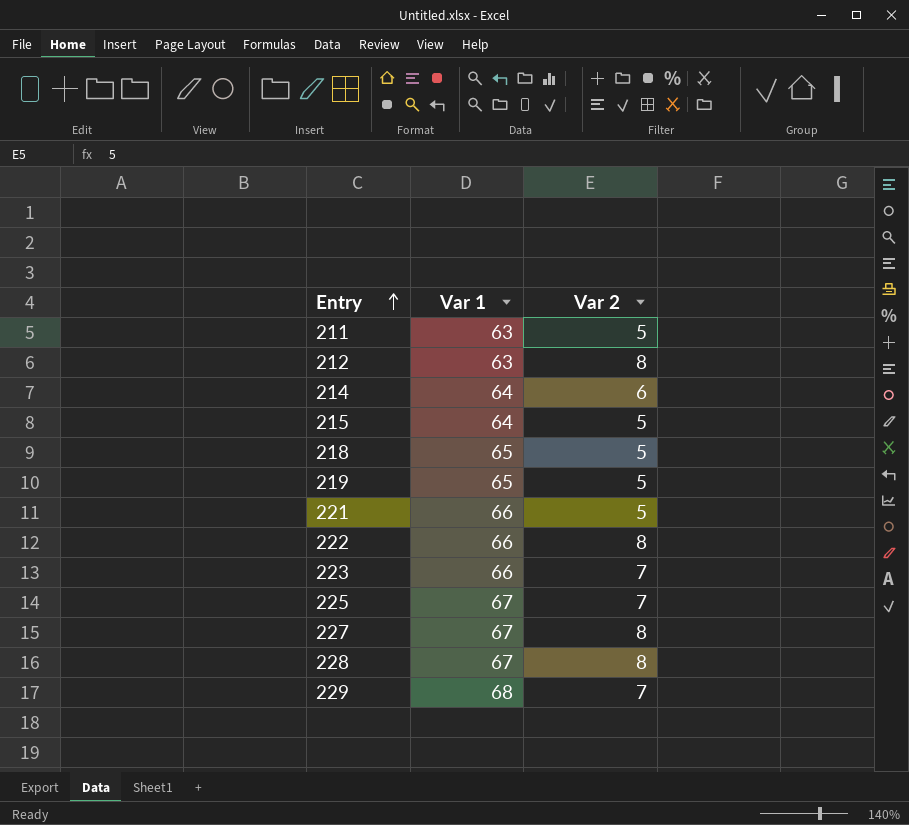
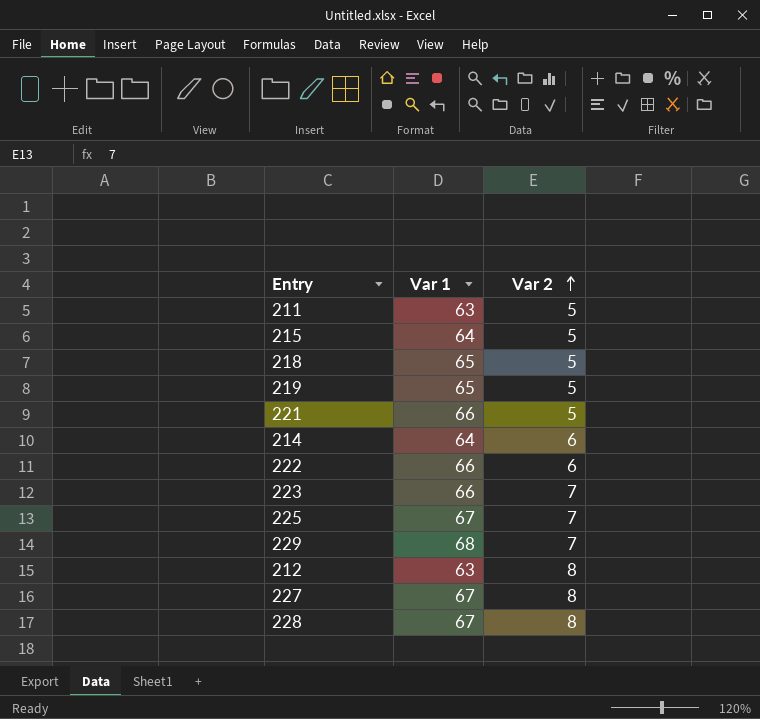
row order: Entry ascending -> Var 2 ascending
222 | Var 2: 8 -> 6

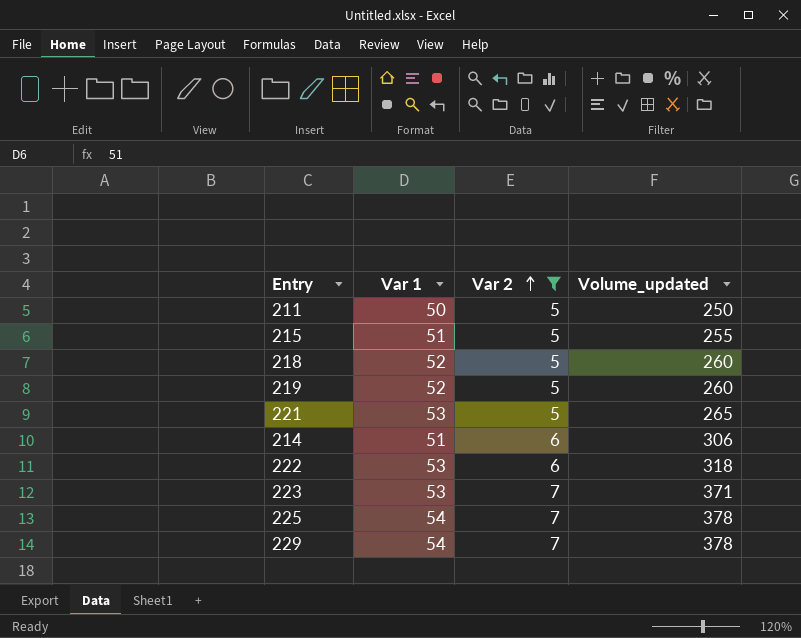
filter: none -> Var 2 != 8
column Volume_updated | formula: none -> [Var 1] * [Var 2]
211 | Var 1: 63 -> 50
215 | Var 1: 64 -> 51
218 | Var 1: 65 -> 52
219 | Var 1: 65 -> 52
221 | Var 1: 66 -> 53
214 | Var 1: 64 -> 51
222 | Var 1: 66 -> 53
223 | Var 1: 66 -> 53
225 | Var 1: 67 -> 54
229 | Var 1: 68 -> 54

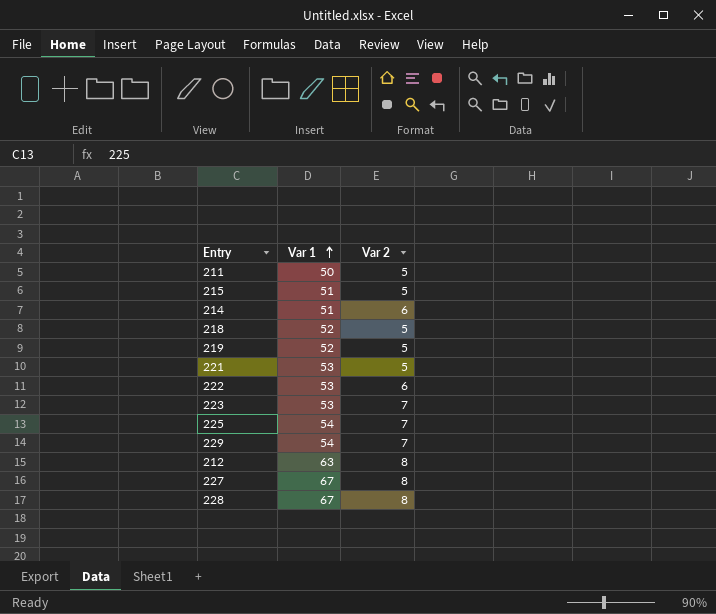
filter: Var 2 != 8 -> none
row order: Var 2 ascending -> Var 1 ascending
column Volume_updated | formula: [Var 1] * [Var 2] -> none

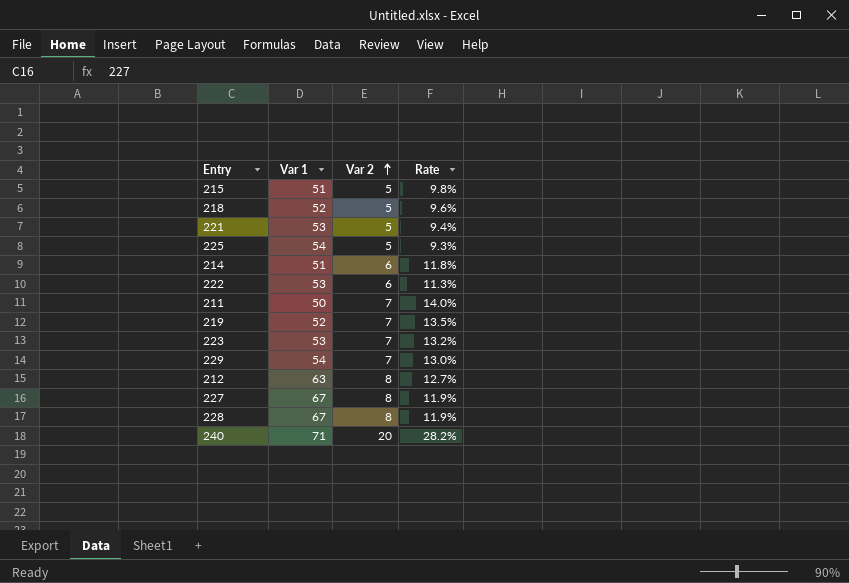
row order: Var 1 ascending -> Var 2 ascending
column Rate | formula: none -> [Var 2] / [Var 1]
225 | Var 2: 7 -> 5
211 | Var 2: 5 -> 7
219 | Var 2: 5 -> 7
row 240: none -> 71 | 20 | 28.2%

